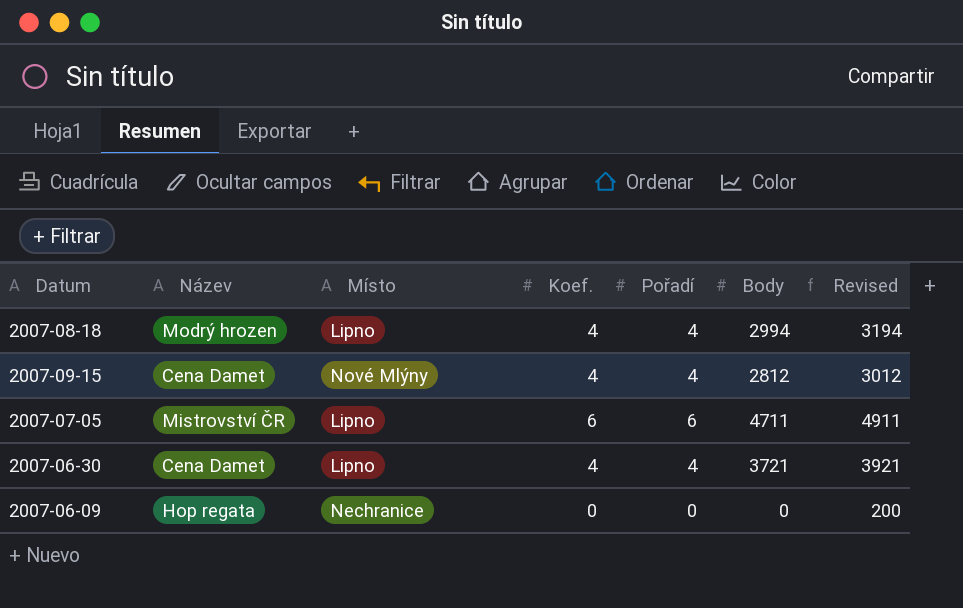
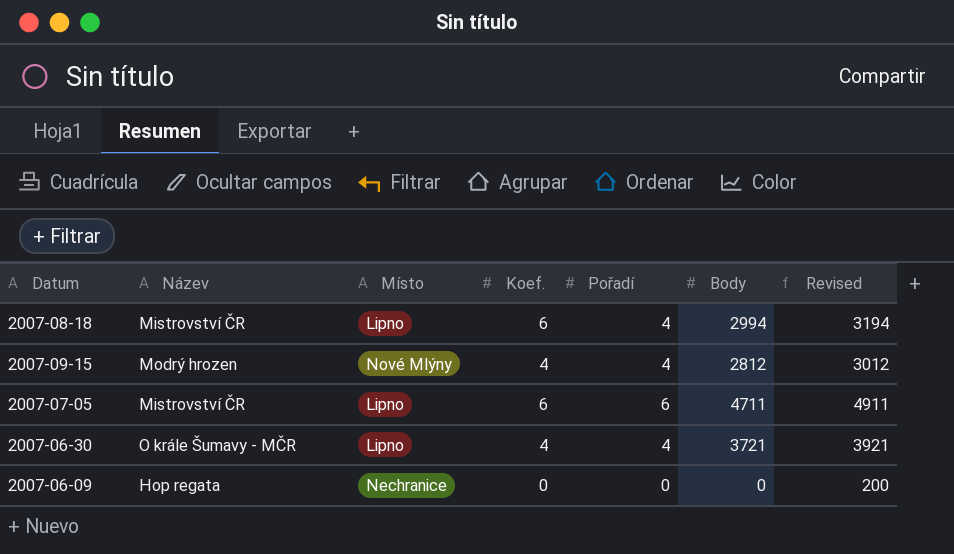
2007-08-18 | Název: Modrý hrozen -> Mistrovství ČR
2007-08-18 | Koef.: 4 -> 6
2007-09-15 | Název: Cena Damet -> Modrý hrozen
2007-06-30 | Název: Cena Damet -> O krále Šumavy - MČR

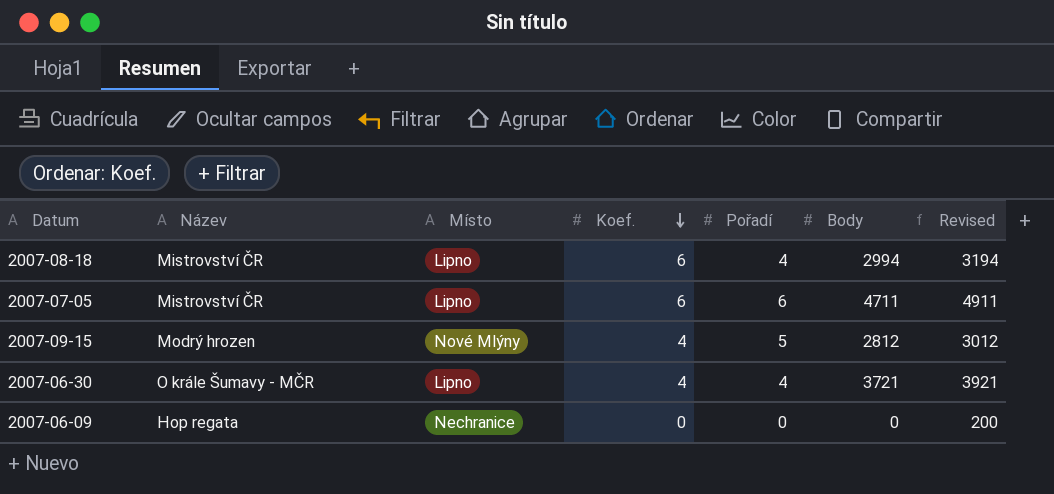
row order: none -> Koef. descending
2007-09-15 | Pořadí: 4 -> 5

